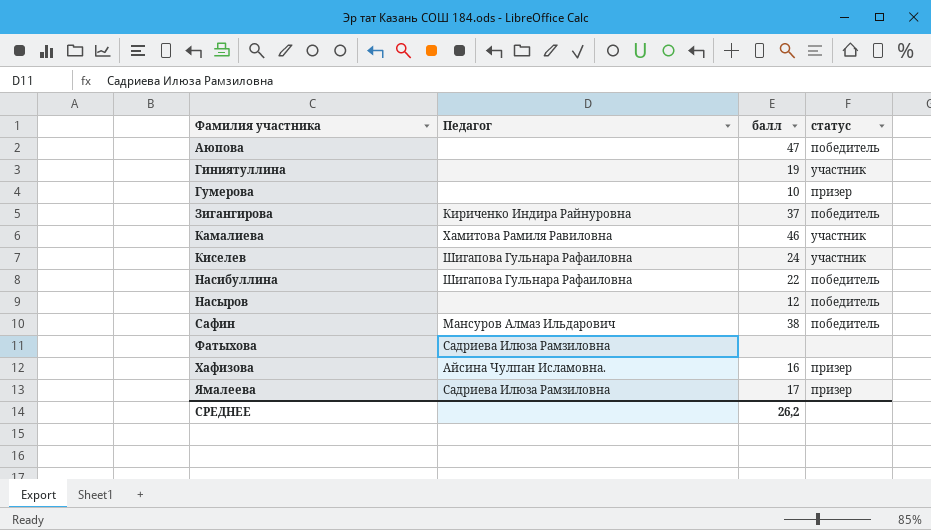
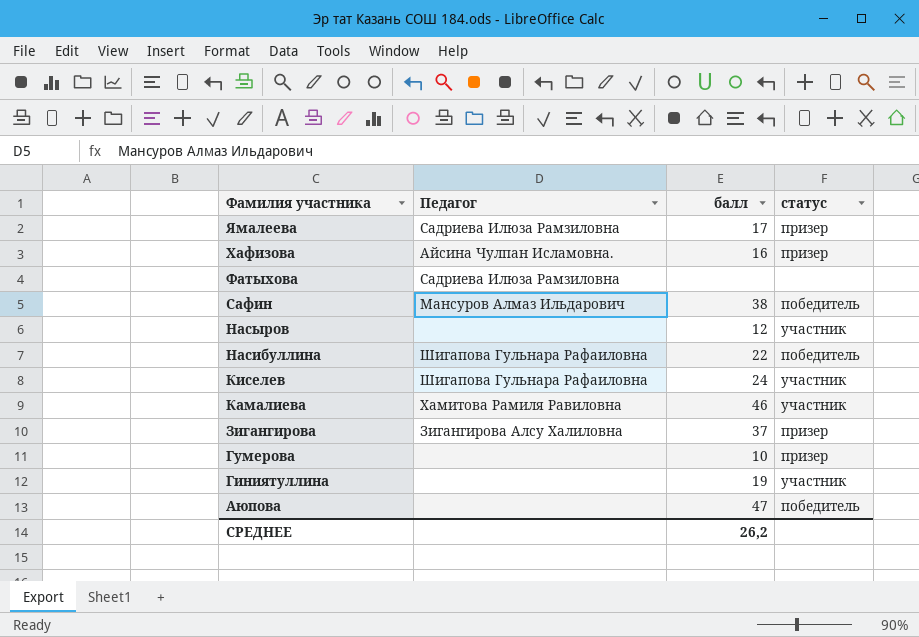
row order: Фамилия участника ascending -> Фамилия участника descending
Насыров | статус: победитель -> участник
Зигангирова | Педагог: Кириченко Индира Райнуровна -> Зигангирова Алсу Халиловна
Зигангирова | статус: победитель -> призер

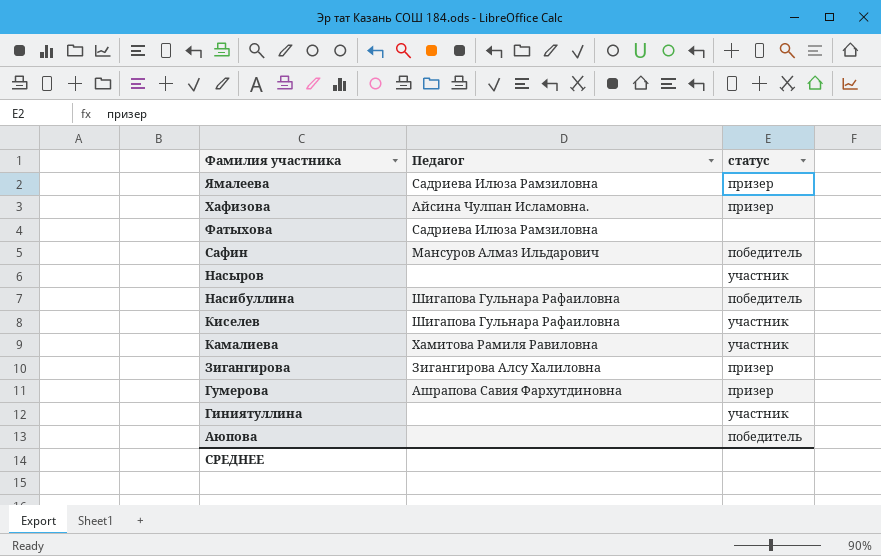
column балл | position: 3 -> none
Гумерова | Педагог: none -> Ашрапова Савия Фархутдиновна

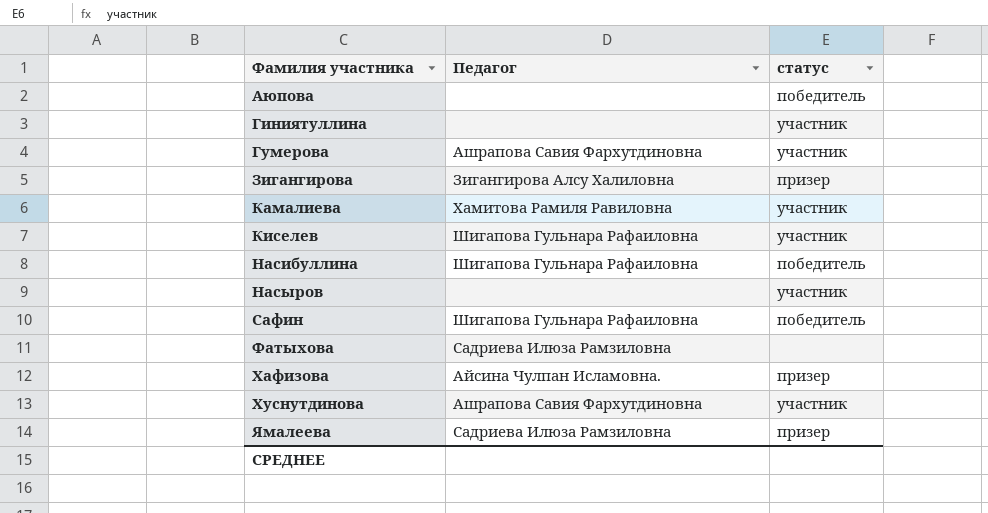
row order: Фамилия участника descending -> Фамилия участника ascending
Гумерова | статус: призер -> участник
Сафин | Педагог: Мансуров Алмаз Ильдарович -> Шигапова Гульнара Рафаиловна
row Хуснутдинова: none -> Ашрапова Савия Фархутдиновна | участник

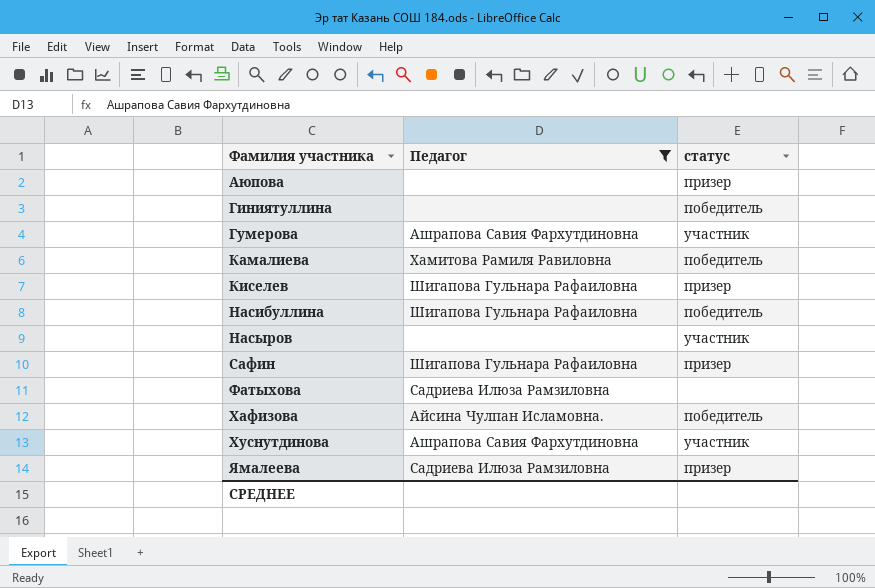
filter: none -> Педагог != Зигангирова Алсу Халиловна
Аюпова | статус: победитель -> призер
Гиниятуллина | статус: участник -> победитель
Камалиева | статус: участник -> победитель
Киселев | статус: участник -> призер
Сафин | статус: победитель -> призер
Хафизова | статус: призер -> победитель

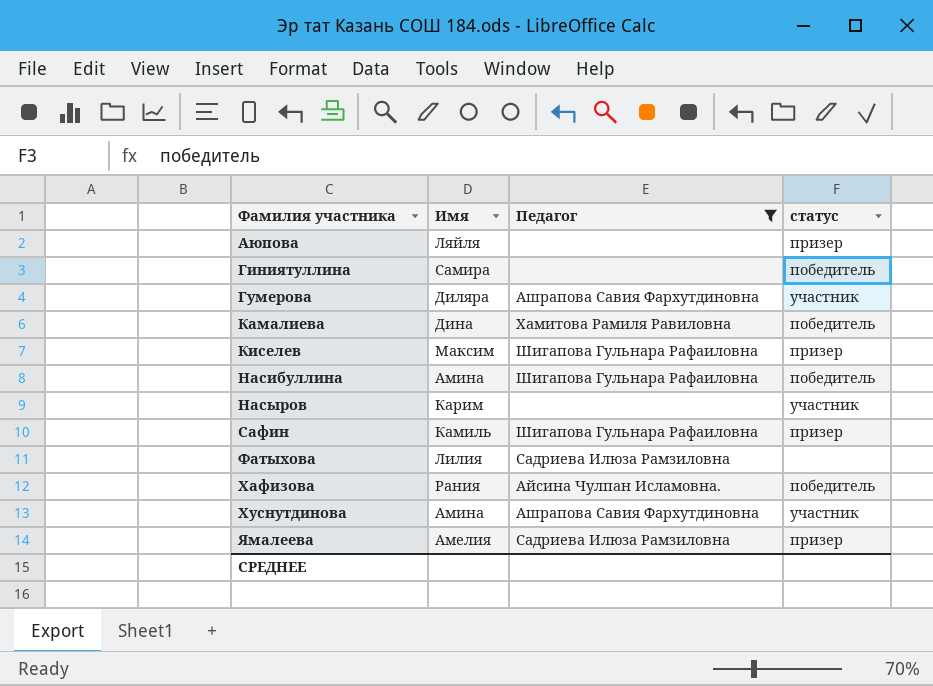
column Имя | position: none -> 2

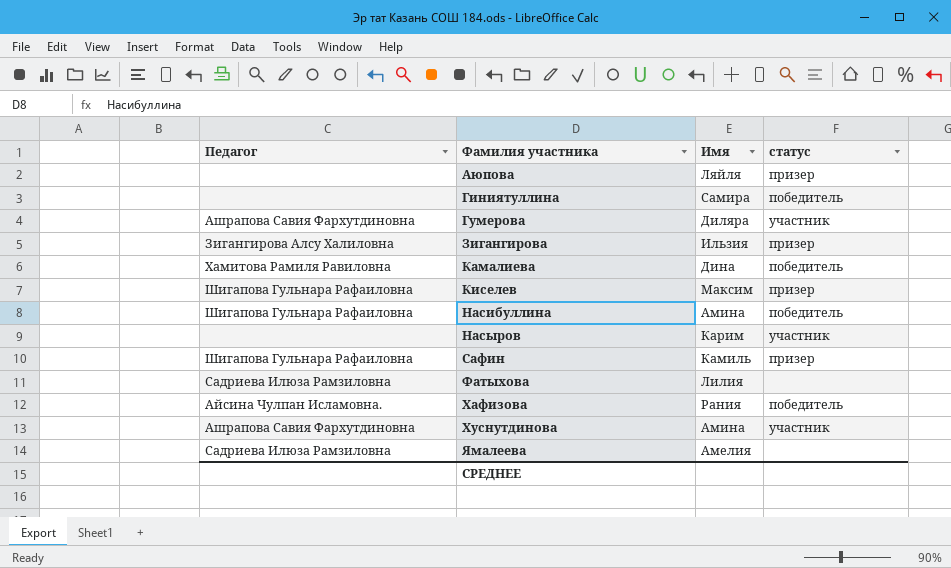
filter: Педагог != Зигангирова Алсу Халиловна -> none
column Педагог | position: 3 -> 1
Ямалеева | статус: призер -> none

